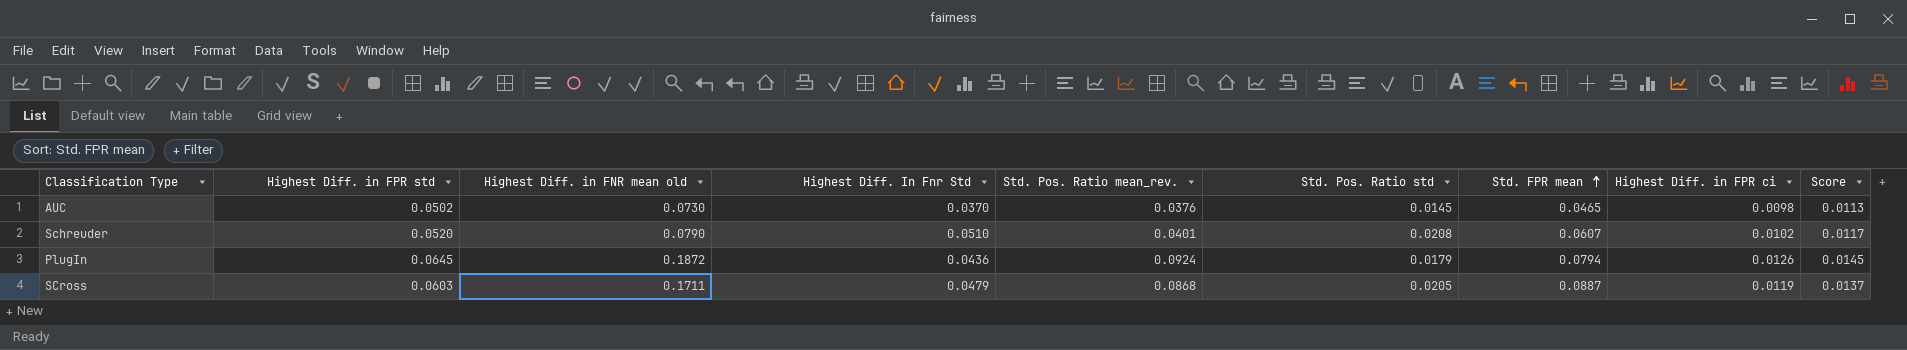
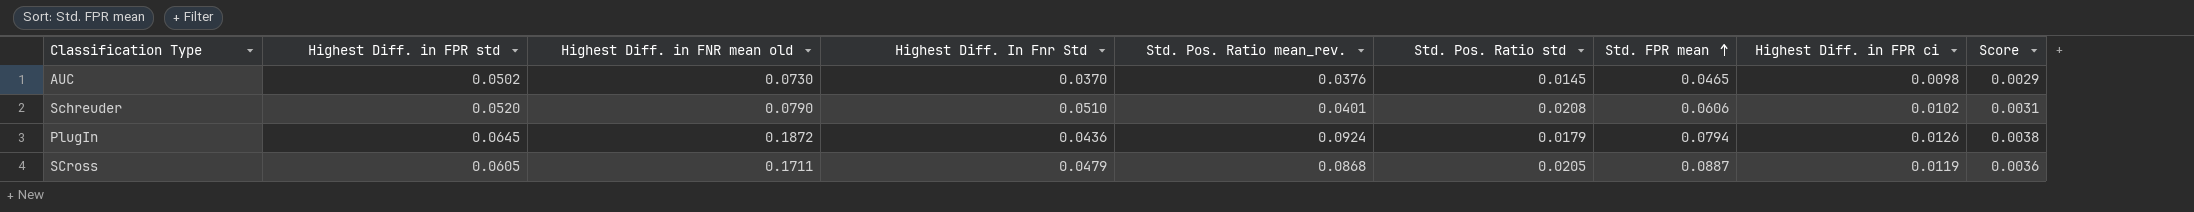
column Score | formula: [Highest Diff. in FPR ci] * 1.15 -> [Highest Diff. in FPR ci] * 0.3
Schreuder | Std. FPR mean: 0.0607 -> 0.0606
SCross | Highest Diff. in FPR std: 0.0603 -> 0.0605

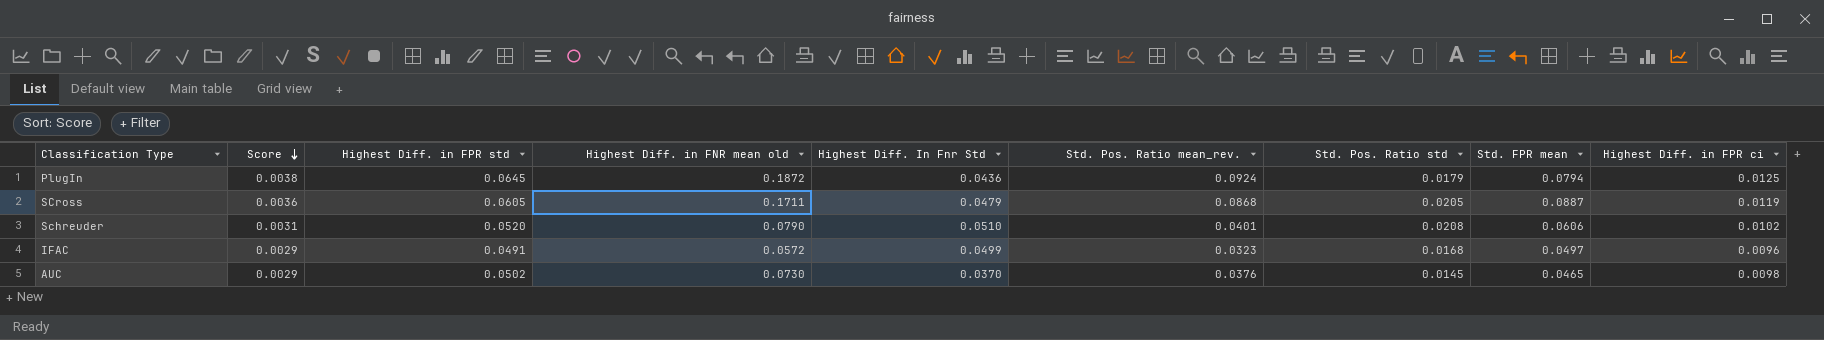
row order: Std. FPR mean ascending -> Score descending
column Score | position: 9 -> 2
PlugIn | Highest Diff. in FPR ci: 0.0126 -> 0.0125
row IFAC: none -> 0.0029 | 0.0491 | 0.0572 | 0.0499 | 0.0323 | 0.0168 | 0.0497 | 0.0096

